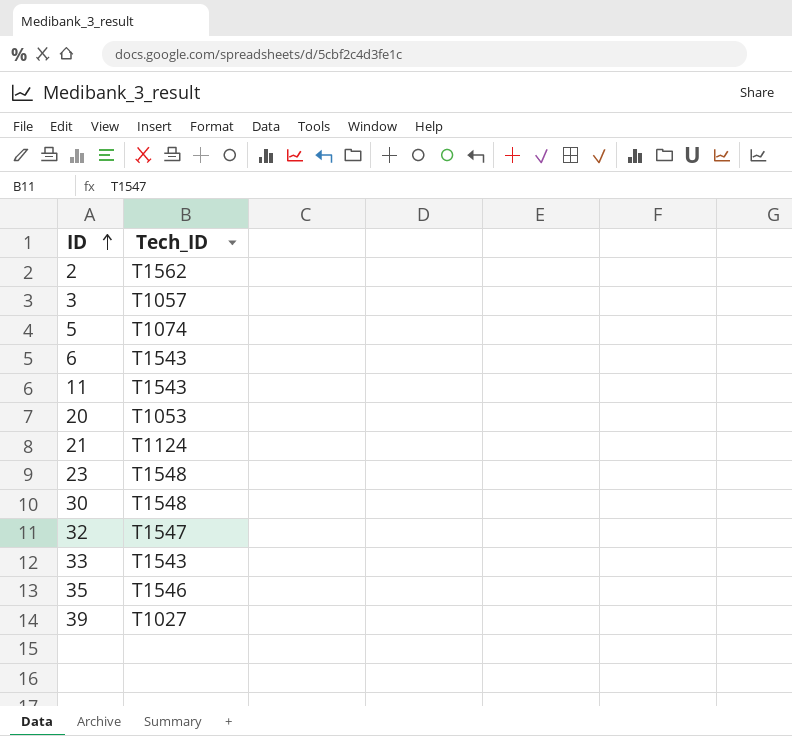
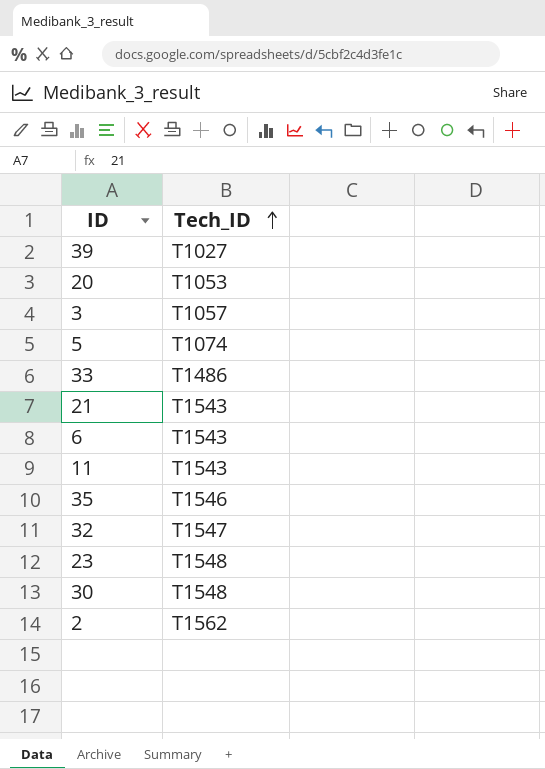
row order: ID ascending -> Tech_ID ascending
33 | Tech_ID: T1543 -> T1486
21 | Tech_ID: T1124 -> T1543

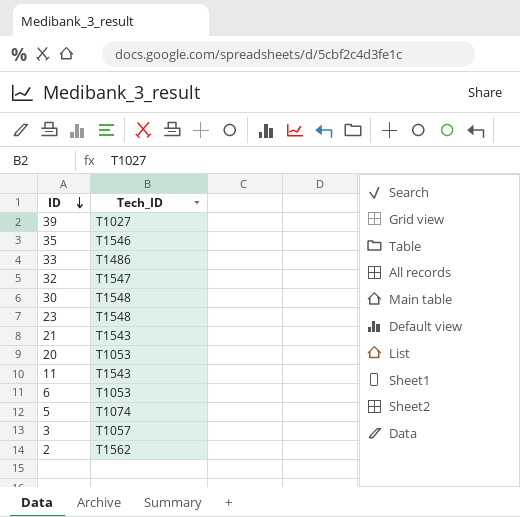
row order: Tech_ID ascending -> ID descending
6 | Tech_ID: T1543 -> T1053

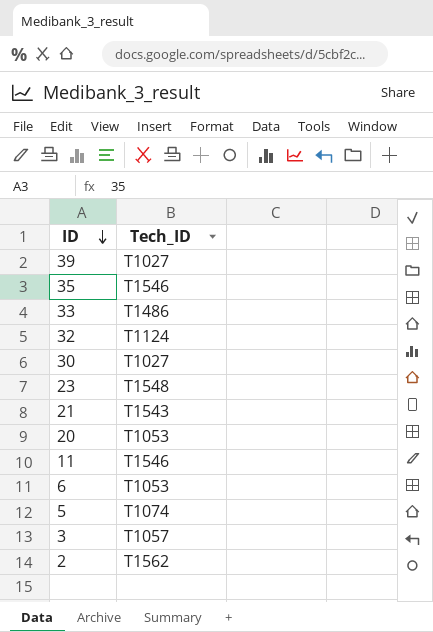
32 | Tech_ID: T1547 -> T1124
30 | Tech_ID: T1548 -> T1027
11 | Tech_ID: T1543 -> T1546

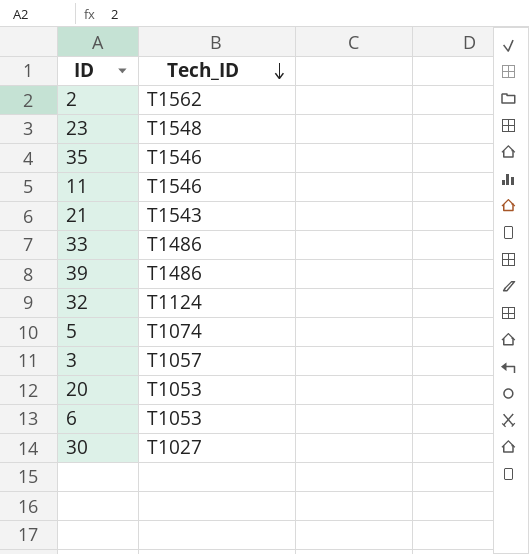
row order: ID descending -> Tech_ID descending
39 | Tech_ID: T1027 -> T1486

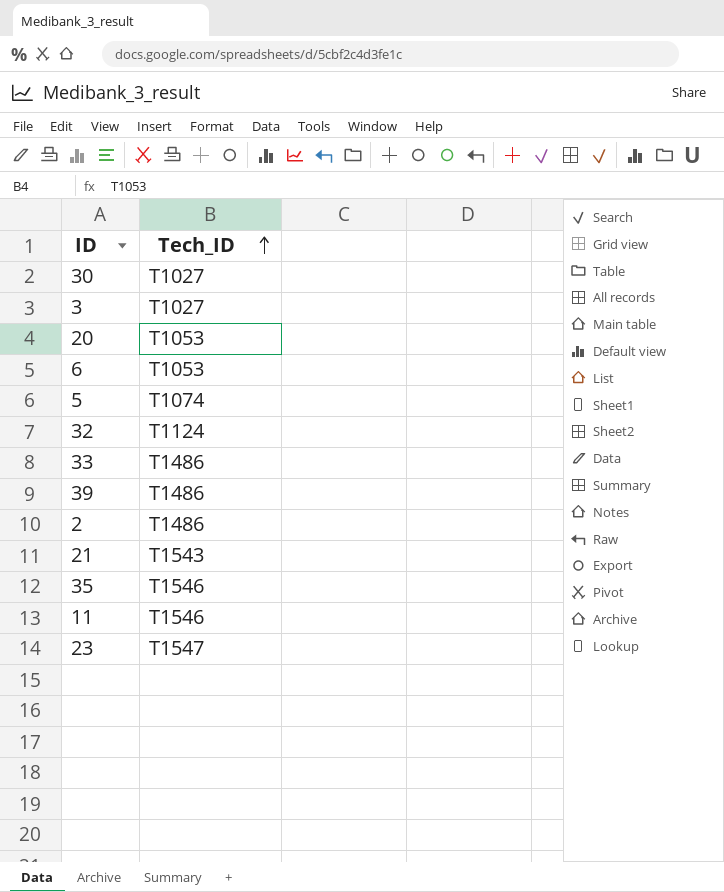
row order: Tech_ID descending -> Tech_ID ascending
3 | Tech_ID: T1057 -> T1027
2 | Tech_ID: T1562 -> T1486
23 | Tech_ID: T1548 -> T1547

